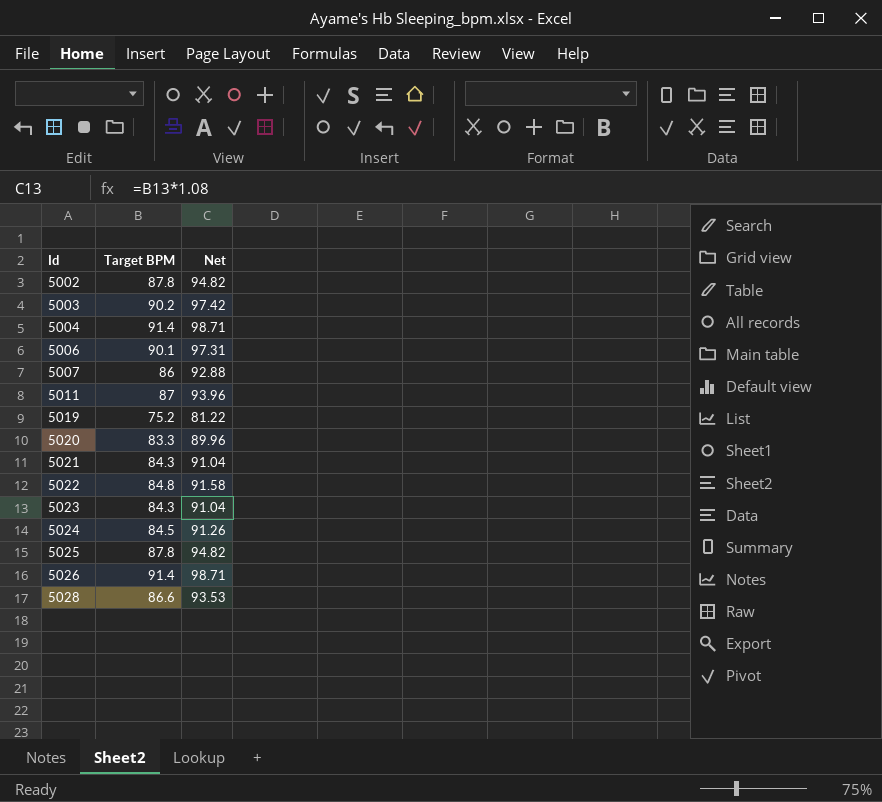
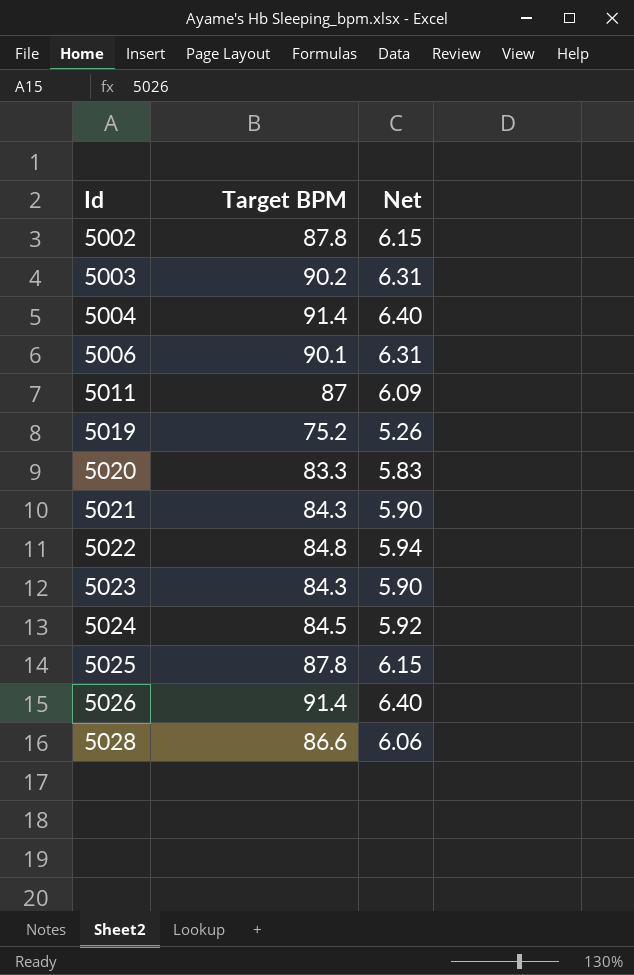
column Net | formula: [Target BPM] * 1.08 -> [Target BPM] * 0.07
row 5007: 86 | 92.88 -> none

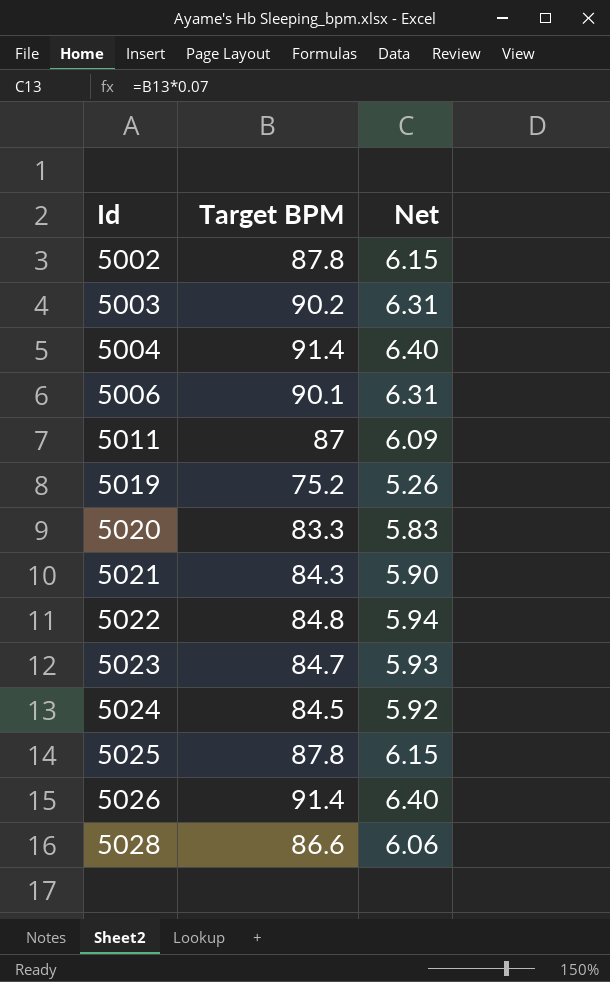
5023 | Target BPM: 84.3 -> 84.7
5023 | Net: 5.90 -> 5.93

